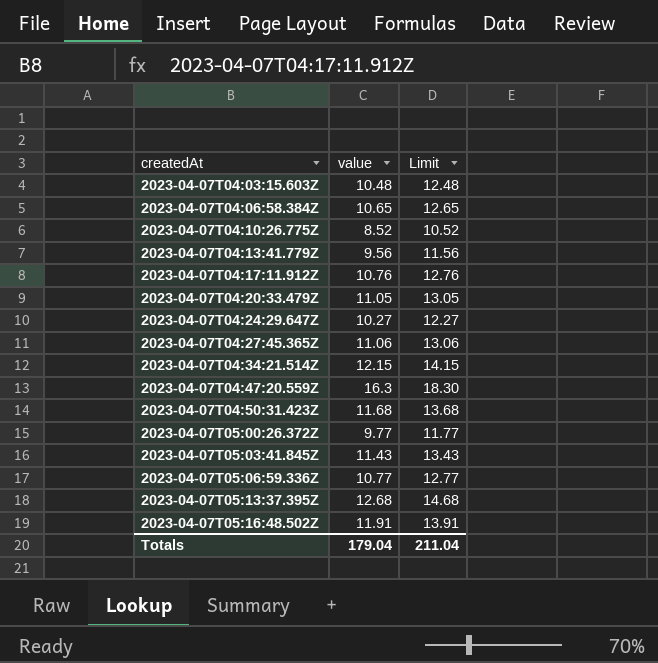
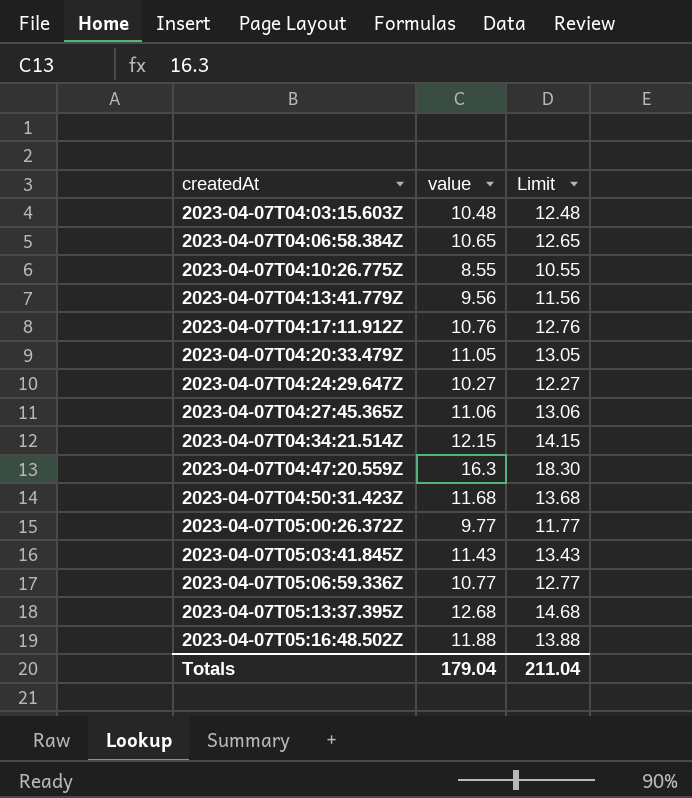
2023-04-07T04:10:26.775Z | value: 8.52 -> 8.55
2023-04-07T04:10:26.775Z | Limit: 10.52 -> 10.55
2023-04-07T05:16:48.502Z | value: 11.91 -> 11.88
2023-04-07T05:16:48.502Z | Limit: 13.91 -> 13.88

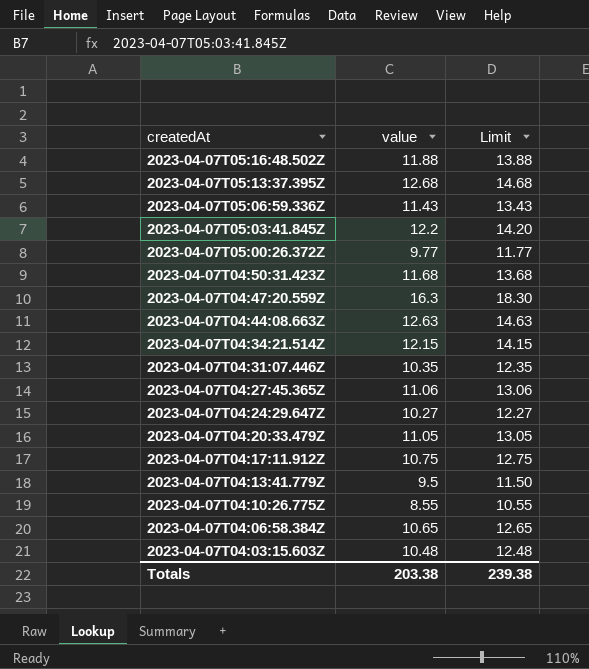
row order: createdAt ascending -> createdAt descending
2023-04-07T05:06:59.336Z | value: 10.77 -> 11.43
2023-04-07T05:06:59.336Z | Limit: 12.77 -> 13.43
2023-04-07T05:03:41.845Z | value: 11.43 -> 12.2
2023-04-07T05:03:41.845Z | Limit: 13.43 -> 14.20
row 2023-04-07T04:44:08.663Z: none -> 12.63 | 14.63
row 2023-04-07T04:31:07.446Z: none -> 10.35 | 12.35
2023-04-07T04:17:11.912Z | value: 10.76 -> 10.75
2023-04-07T04:17:11.912Z | Limit: 12.76 -> 12.75
2023-04-07T04:13:41.779Z | value: 9.56 -> 9.5
2023-04-07T04:13:41.779Z | Limit: 11.56 -> 11.50
Totals | value: 179.04 -> 203.38
Totals | Limit: 211.04 -> 239.38

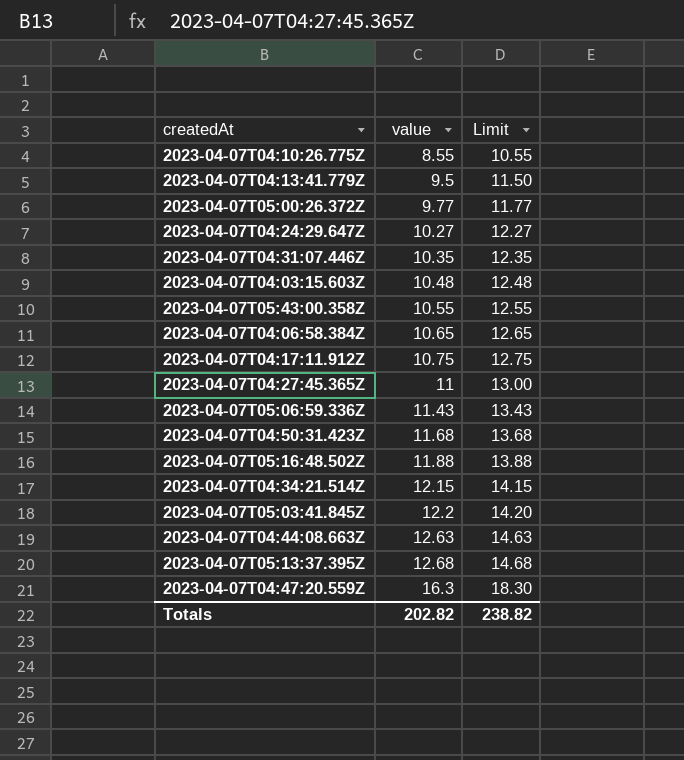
row order: createdAt descending -> value ascending
row 2023-04-07T04:20:33.479Z: 11.05 | 13.05 -> none
row 2023-04-07T05:43:00.358Z: none -> 10.55 | 12.55
2023-04-07T04:27:45.365Z | value: 11.06 -> 11
2023-04-07T04:27:45.365Z | Limit: 13.06 -> 13.00
Totals | value: 203.38 -> 202.82
Totals | Limit: 239.38 -> 238.82

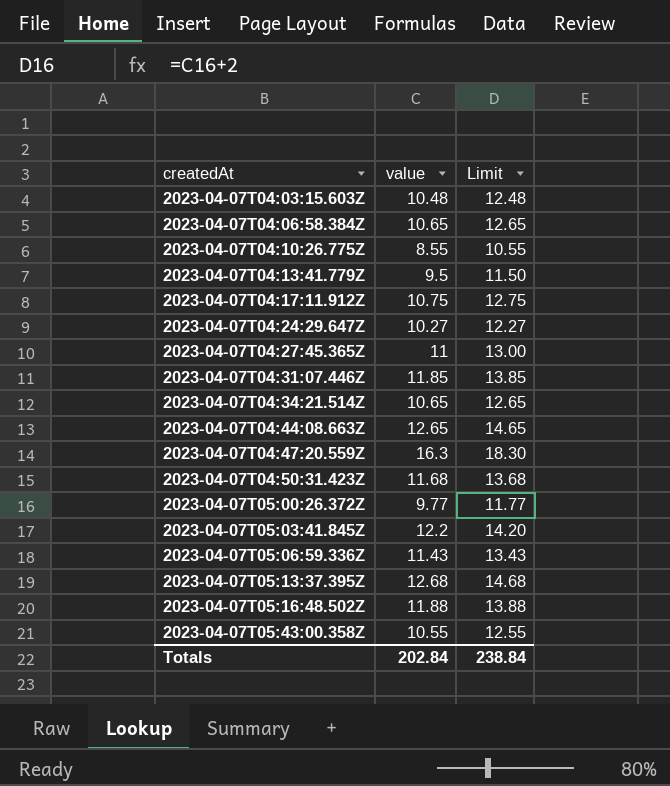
row order: value ascending -> createdAt ascending
2023-04-07T04:31:07.446Z | value: 10.35 -> 11.85
2023-04-07T04:31:07.446Z | Limit: 12.35 -> 13.85
2023-04-07T04:34:21.514Z | value: 12.15 -> 10.65
2023-04-07T04:34:21.514Z | Limit: 14.15 -> 12.65
2023-04-07T04:44:08.663Z | value: 12.63 -> 12.65
2023-04-07T04:44:08.663Z | Limit: 14.63 -> 14.65
Totals | value: 202.82 -> 202.84
Totals | Limit: 238.82 -> 238.84

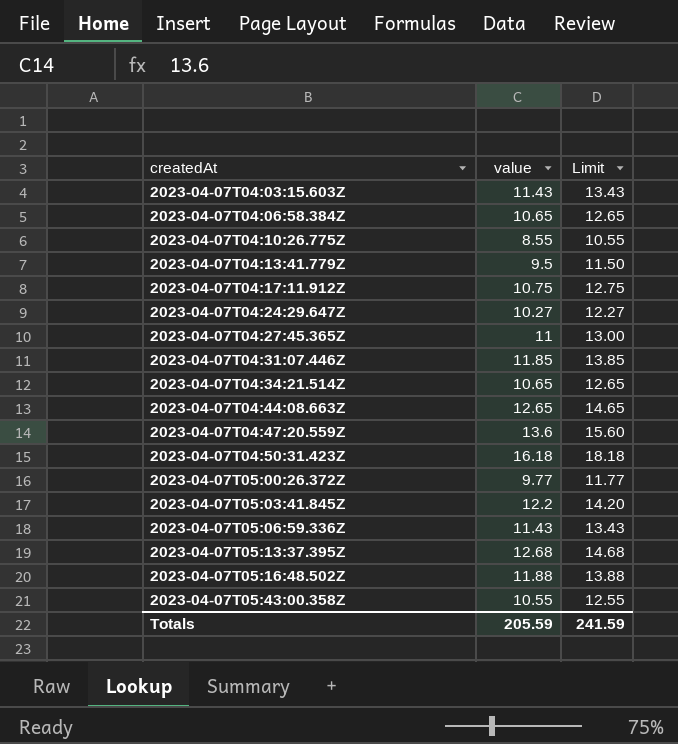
2023-04-07T04:03:15.603Z | value: 10.48 -> 11.43
2023-04-07T04:03:15.603Z | Limit: 12.48 -> 13.43
2023-04-07T04:47:20.559Z | value: 16.3 -> 13.6
2023-04-07T04:47:20.559Z | Limit: 18.30 -> 15.60
2023-04-07T04:50:31.423Z | value: 11.68 -> 16.18
2023-04-07T04:50:31.423Z | Limit: 13.68 -> 18.18
Totals | value: 202.84 -> 205.59
Totals | Limit: 238.84 -> 241.59

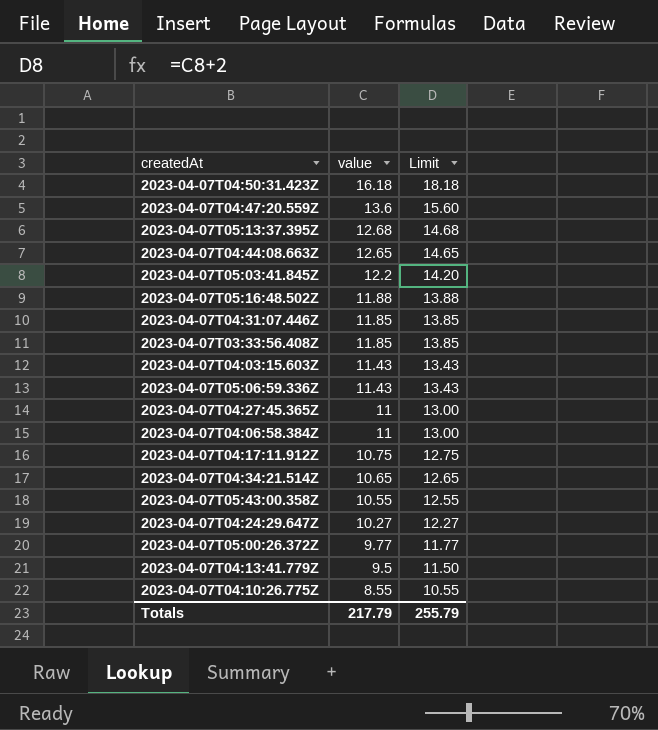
row order: createdAt ascending -> value descending
row 2023-04-07T03:33:56.408Z: none -> 11.85 | 13.85
2023-04-07T04:06:58.384Z | value: 10.65 -> 11
2023-04-07T04:06:58.384Z | Limit: 12.65 -> 13.00
Totals | value: 205.59 -> 217.79
Totals | Limit: 241.59 -> 255.79

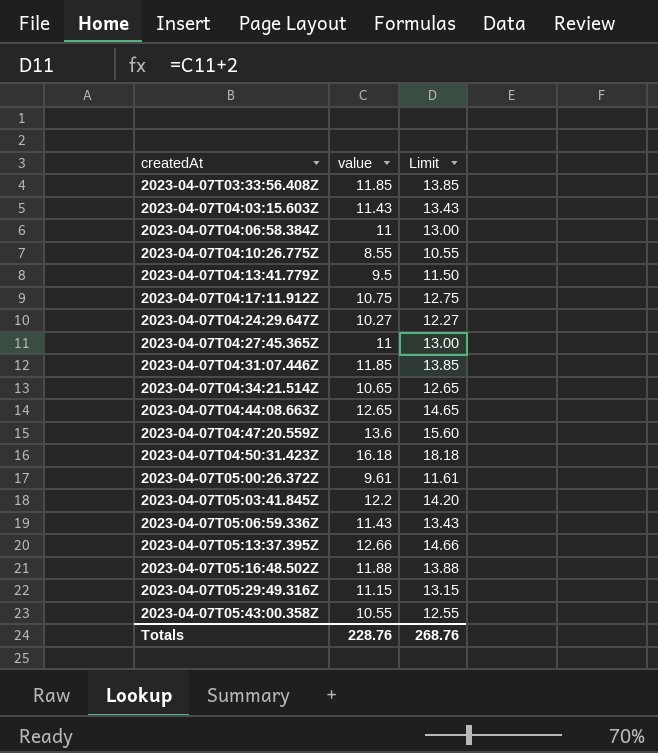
row order: value descending -> createdAt ascending
2023-04-07T05:00:26.372Z | value: 9.77 -> 9.61
2023-04-07T05:00:26.372Z | Limit: 11.77 -> 11.61
2023-04-07T05:13:37.395Z | value: 12.68 -> 12.66
2023-04-07T05:13:37.395Z | Limit: 14.68 -> 14.66
row 2023-04-07T05:29:49.316Z: none -> 11.15 | 13.15
Totals | value: 217.79 -> 228.76
Totals | Limit: 255.79 -> 268.76

